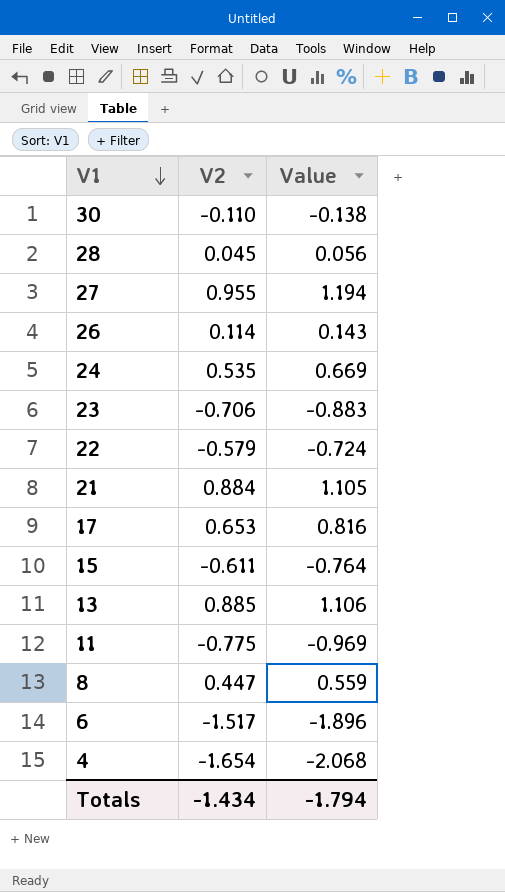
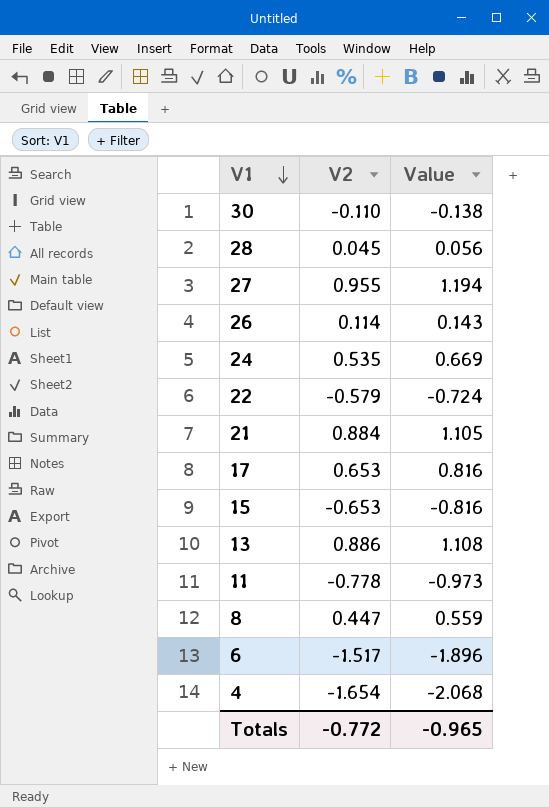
row 23: -0.706 | -0.883 -> none
15 | V2: -0.611 -> -0.653
15 | Value: -0.764 -> -0.816
13 | V2: 0.885 -> 0.886
13 | Value: 1.106 -> 1.108
11 | V2: -0.775 -> -0.778
11 | Value: -0.969 -> -0.973
Totals | V2: -1.434 -> -0.772
Totals | Value: -1.794 -> -0.965

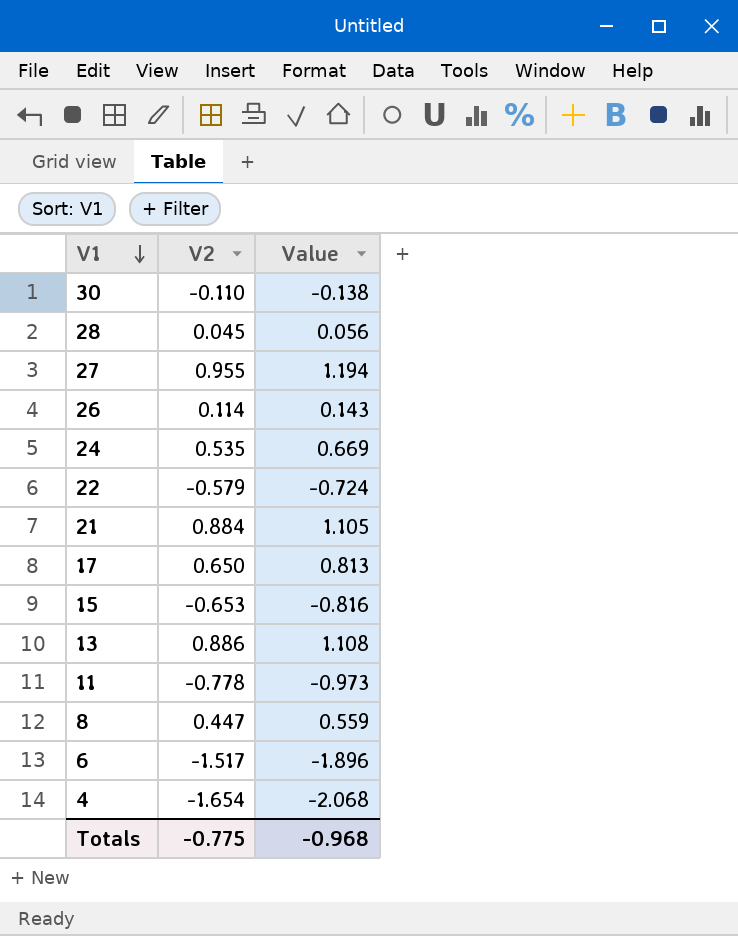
17 | V2: 0.653 -> 0.650
17 | Value: 0.816 -> 0.813
Totals | V2: -0.772 -> -0.775
Totals | Value: -0.965 -> -0.968

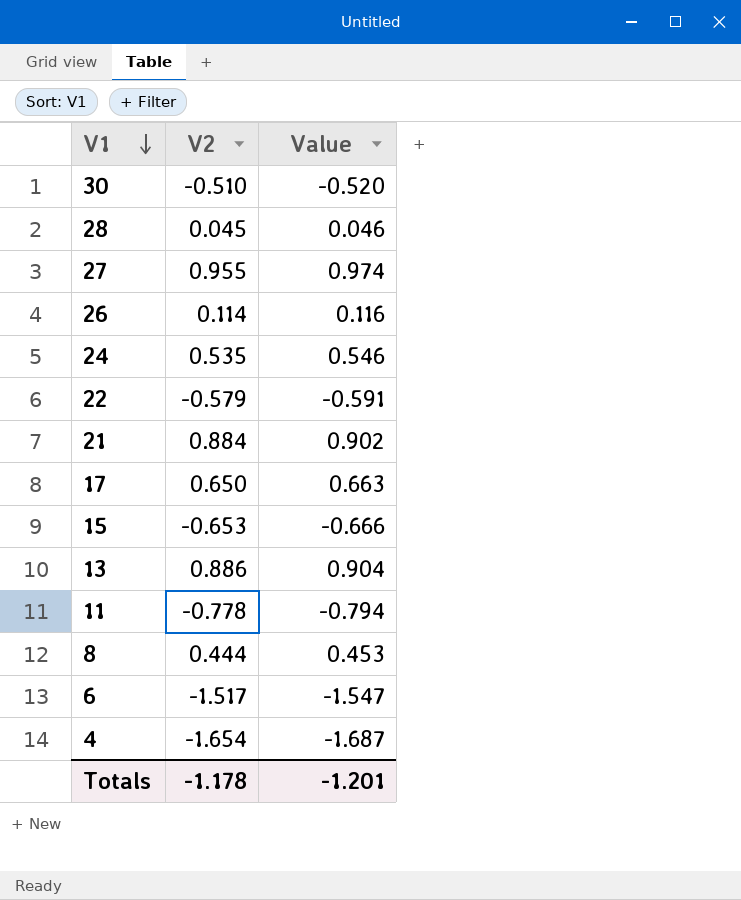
column Value | formula: [V2] * 1.25 -> [V2] * 1.02
30 | V2: -0.110 -> -0.510
8 | V2: 0.447 -> 0.444
Totals | V2: -0.775 -> -1.178
Totals | Value: -0.968 -> -1.201

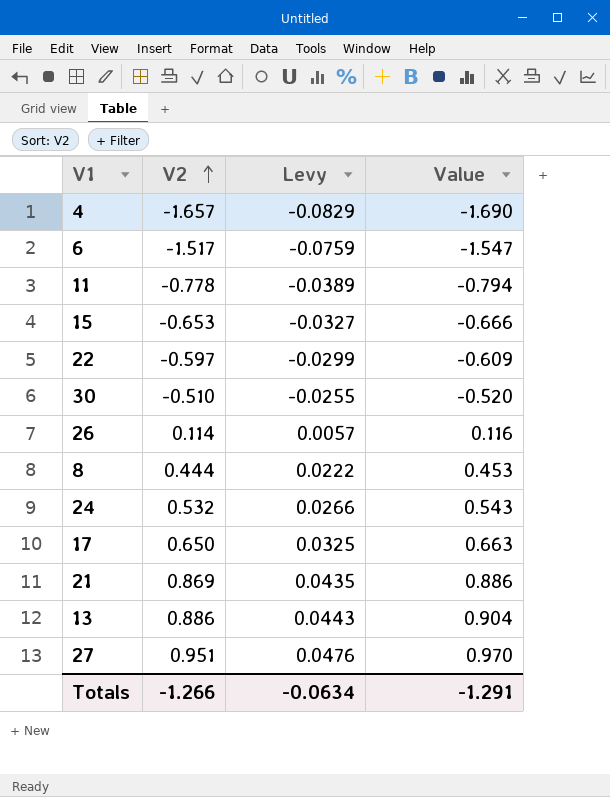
row order: V1 descending -> V2 ascending
column Levy | formula: none -> [V2] * 0.05
row 28: 0.045 | 0.046 -> none
4 | V2: -1.654 -> -1.657
4 | Value: -1.687 -> -1.690
22 | V2: -0.579 -> -0.597
22 | Value: -0.591 -> -0.609
24 | V2: 0.535 -> 0.532
24 | Value: 0.546 -> 0.543
21 | V2: 0.884 -> 0.869
21 | Value: 0.902 -> 0.886
27 | V2: 0.955 -> 0.951
27 | Value: 0.974 -> 0.970
Totals | V2: -1.178 -> -1.266
Totals | Value: -1.201 -> -1.291

